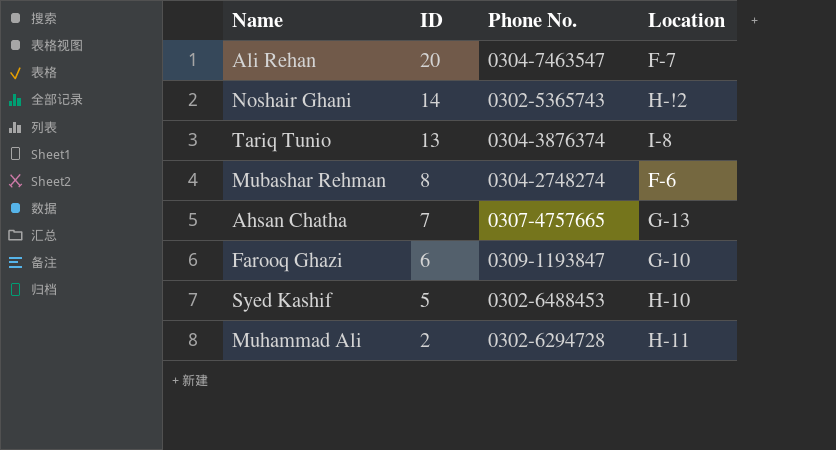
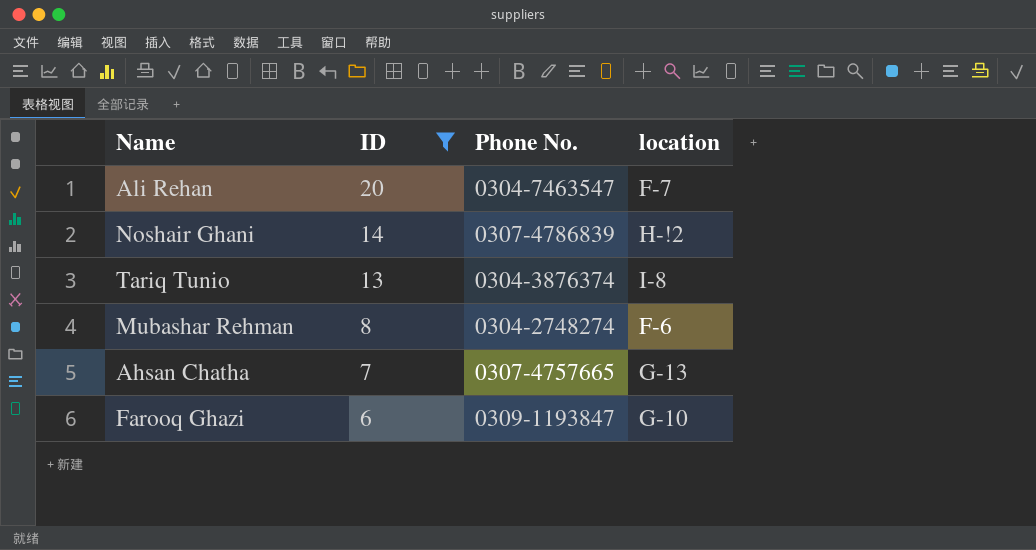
filter: none -> ID >= 6
column name: Location -> location
Noshair Ghani | Phone No.: 0302-5365743 -> 0307-4786839

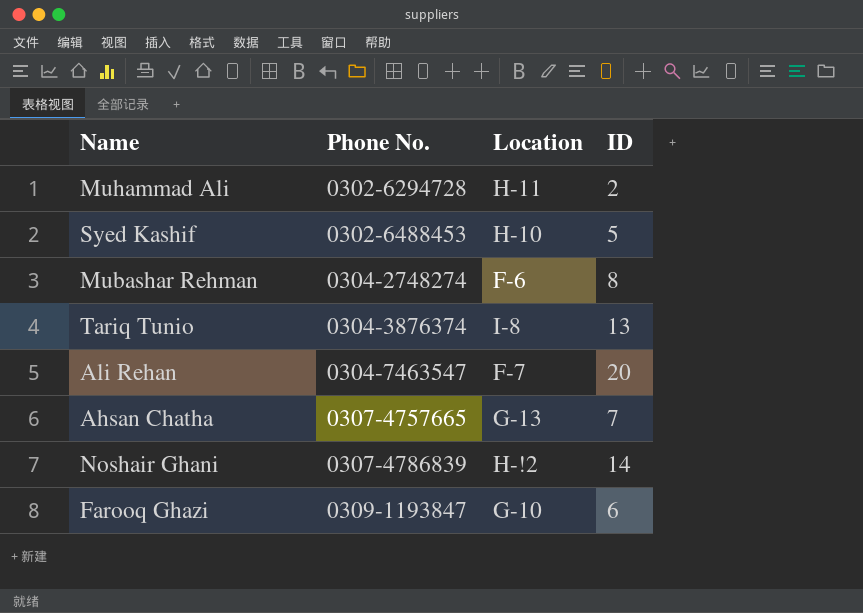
filter: ID >= 6 -> none
row order: ID descending -> Phone No. ascending
column name: location -> Location
column ID | position: 2 -> 4

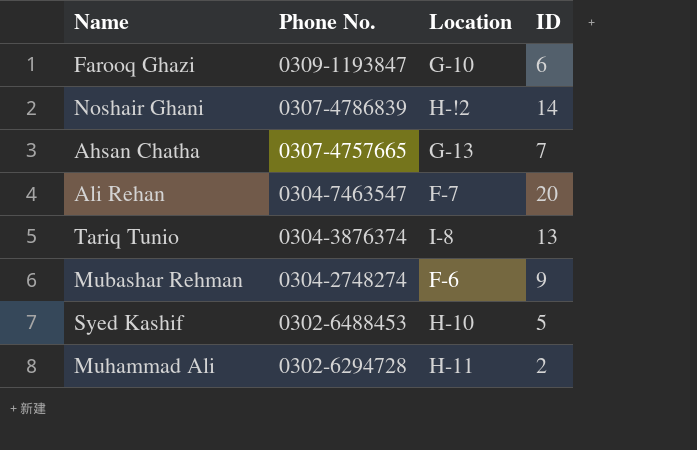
row order: Phone No. ascending -> Phone No. descending
Mubashar Rehman | ID: 8 -> 9

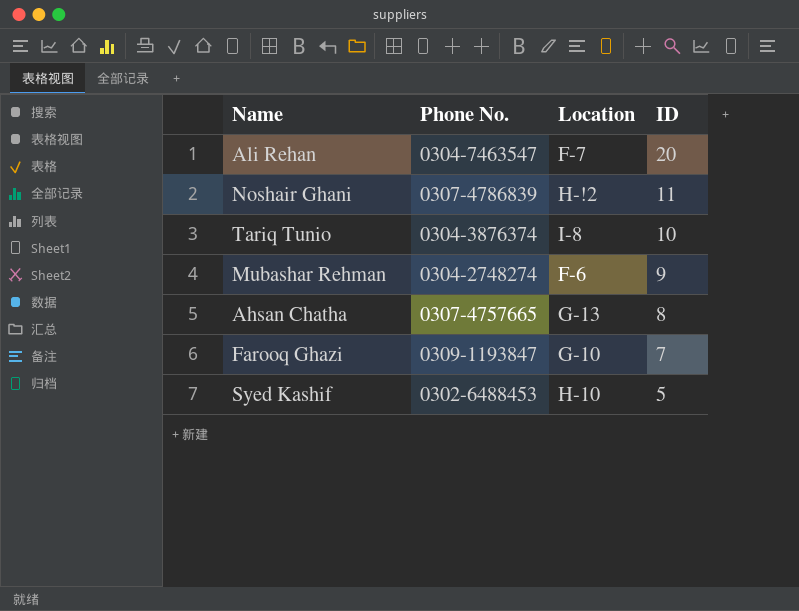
row order: Phone No. descending -> ID descending
row Muhammad Ali: 0302-6294728 | H-11 | 2 -> none
Noshair Ghani | ID: 14 -> 11
Tariq Tunio | ID: 13 -> 10
Ahsan Chatha | ID: 7 -> 8
Farooq Ghazi | ID: 6 -> 7

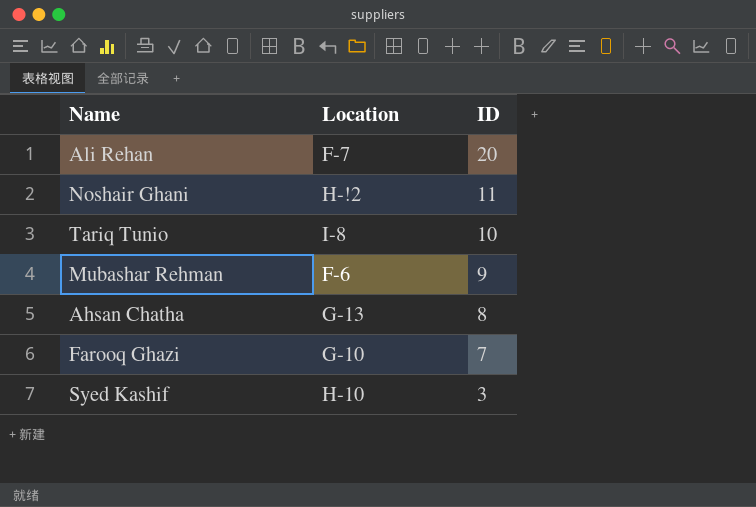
column Phone No. | position: 2 -> none
Syed Kashif | ID: 5 -> 3

